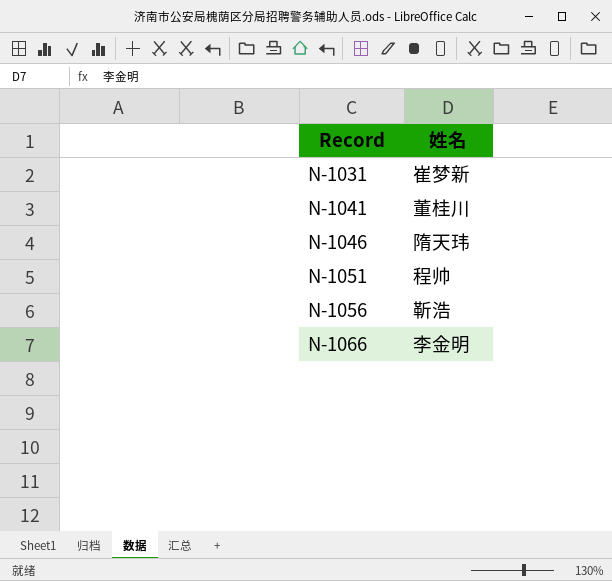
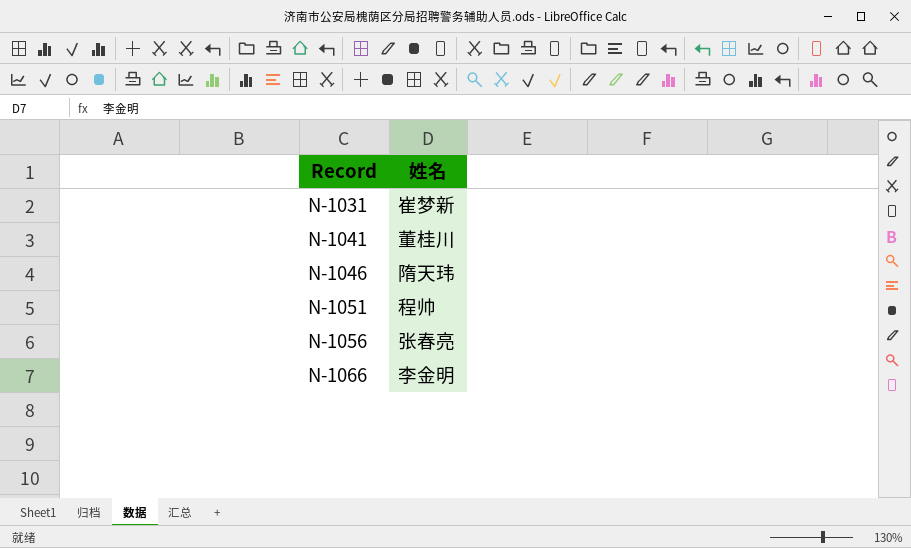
N-1056 | 姓名: 靳浩 -> 张春亮

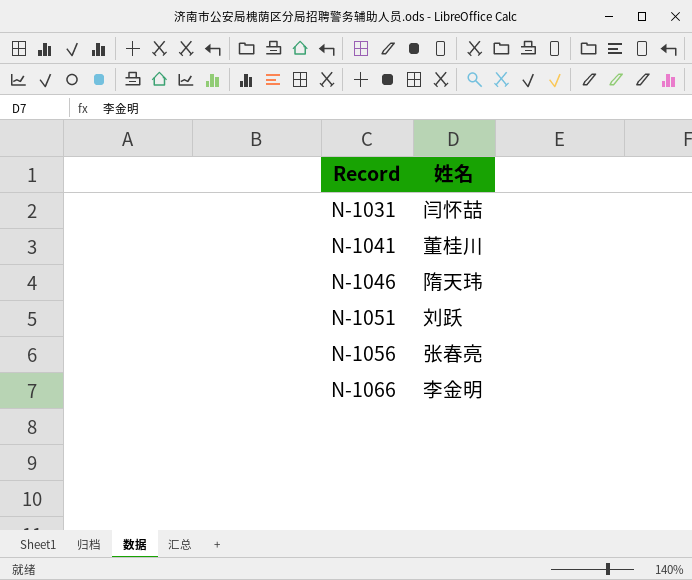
N-1031 | 姓名: 崔梦新 -> 闫怀喆
N-1051 | 姓名: 程帅 -> 刘跃

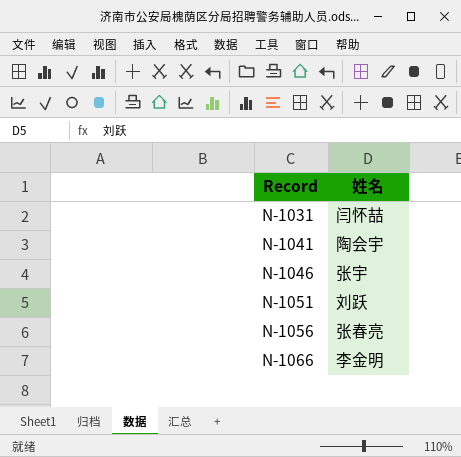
N-1041 | 姓名: 董桂川 -> 陶会宇
N-1046 | 姓名: 隋天玮 -> 张宇

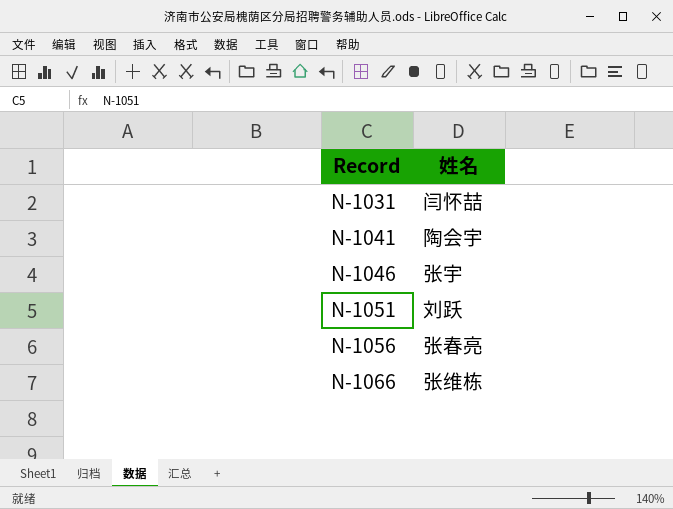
N-1066 | 姓名: 李金明 -> 张维栋

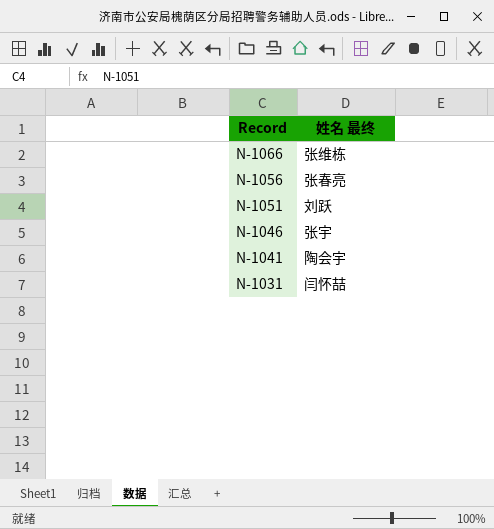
row order: Record ascending -> Record descending
column name: 姓名 -> 姓名 最终

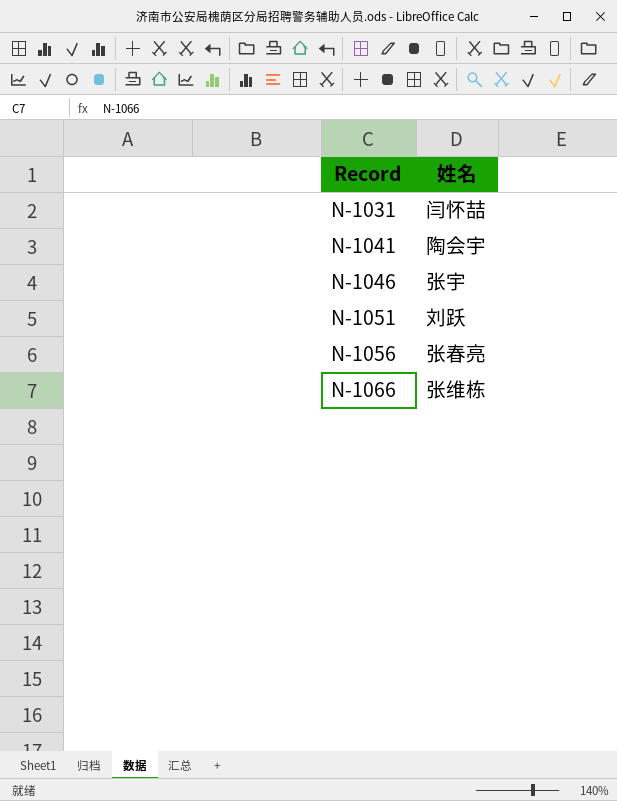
row order: Record descending -> Record ascending
column name: 姓名 最终 -> 姓名

